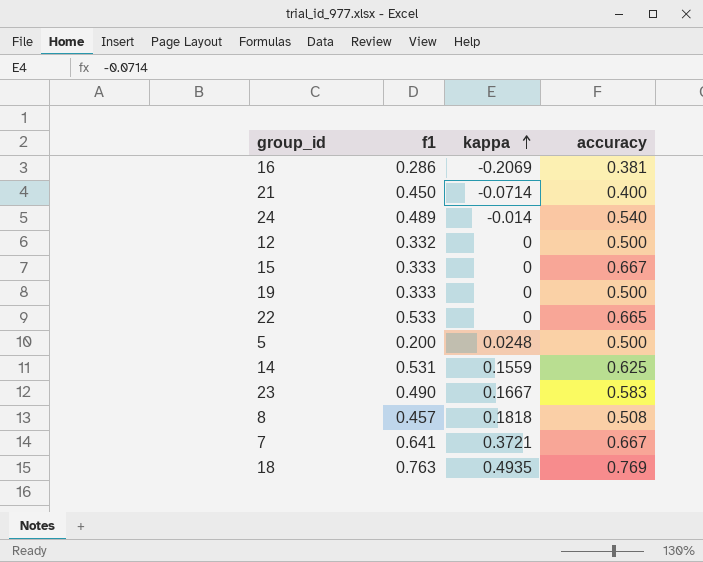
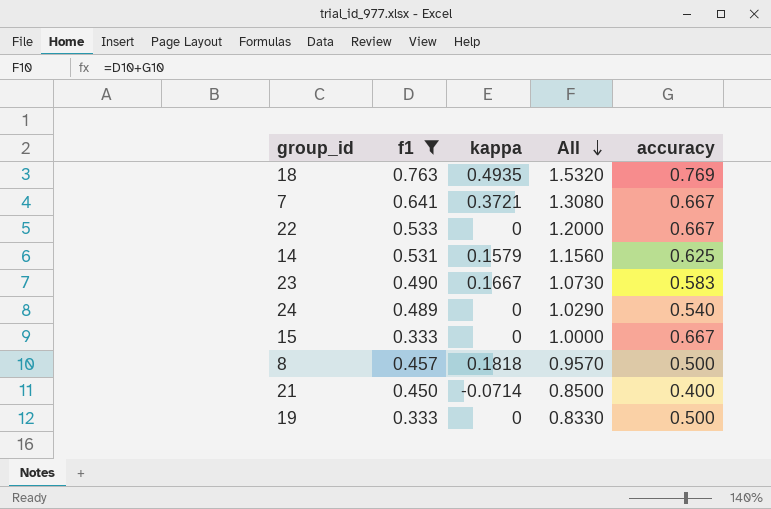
filter: none -> f1 >= 0.333
row order: kappa ascending -> All descending
column All | formula: none -> [f1] + [accuracy]
22 | accuracy: 0.665 -> 0.667
14 | kappa: 0.1559 -> 0.1579
24 | kappa: -0.014 -> 0
8 | accuracy: 0.508 -> 0.500

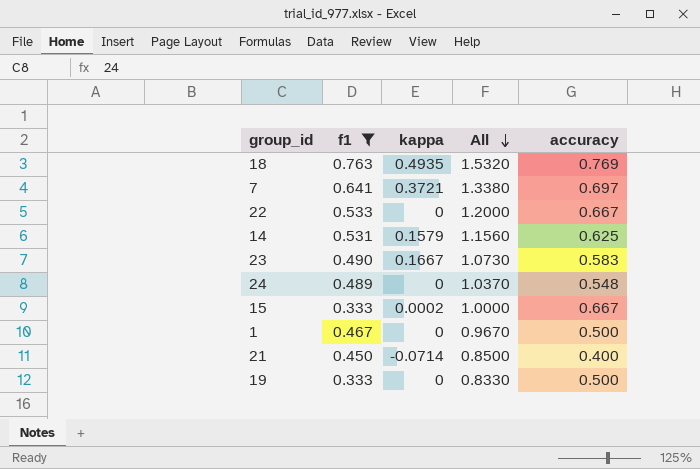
row 8: 0.457 | 0.1818 | 0.9570 | 0.500 -> none
7 | All: 1.3080 -> 1.3380
7 | accuracy: 0.667 -> 0.697
24 | All: 1.0290 -> 1.0370
24 | accuracy: 0.540 -> 0.548
15 | kappa: 0 -> 0.0002
row 1: none -> 0.467 | 0 | 0.9670 | 0.500

